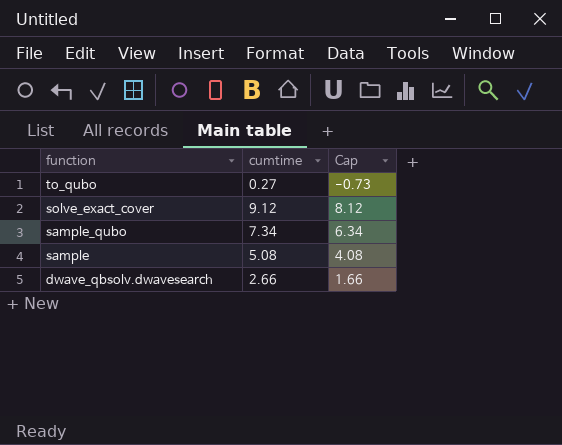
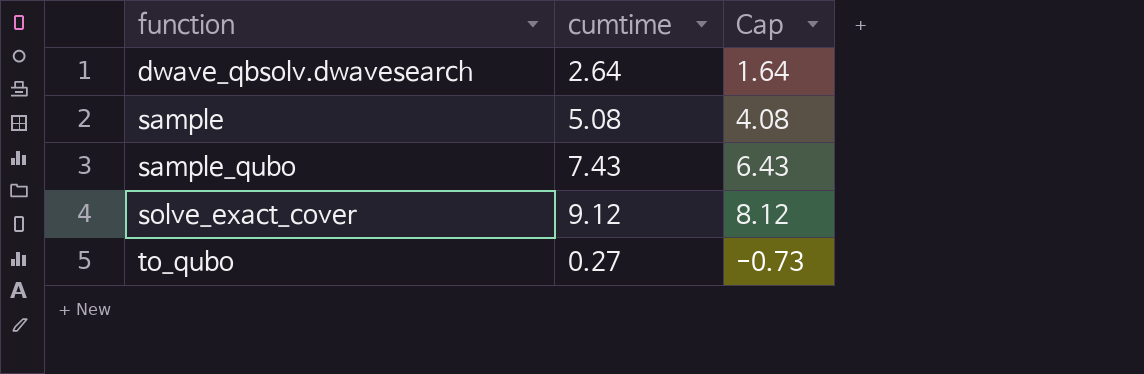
row order: function descending -> function ascending
dwave_qbsolv.dwavesearch | cumtime: 2.66 -> 2.64
dwave_qbsolv.dwavesearch | Cap: 1.66 -> 1.64
sample_qubo | cumtime: 7.34 -> 7.43
sample_qubo | Cap: 6.34 -> 6.43

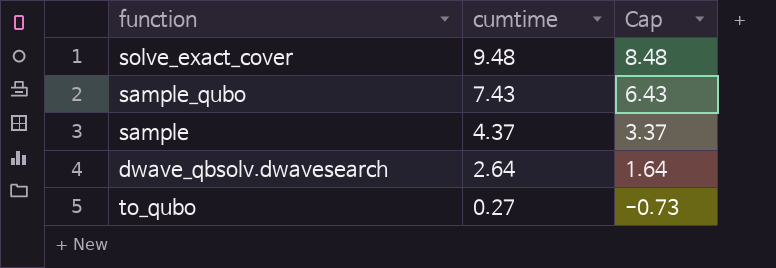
row order: function ascending -> cumtime descending
solve_exact_cover | cumtime: 9.12 -> 9.48
solve_exact_cover | Cap: 8.12 -> 8.48
sample | cumtime: 5.08 -> 4.37
sample | Cap: 4.08 -> 3.37

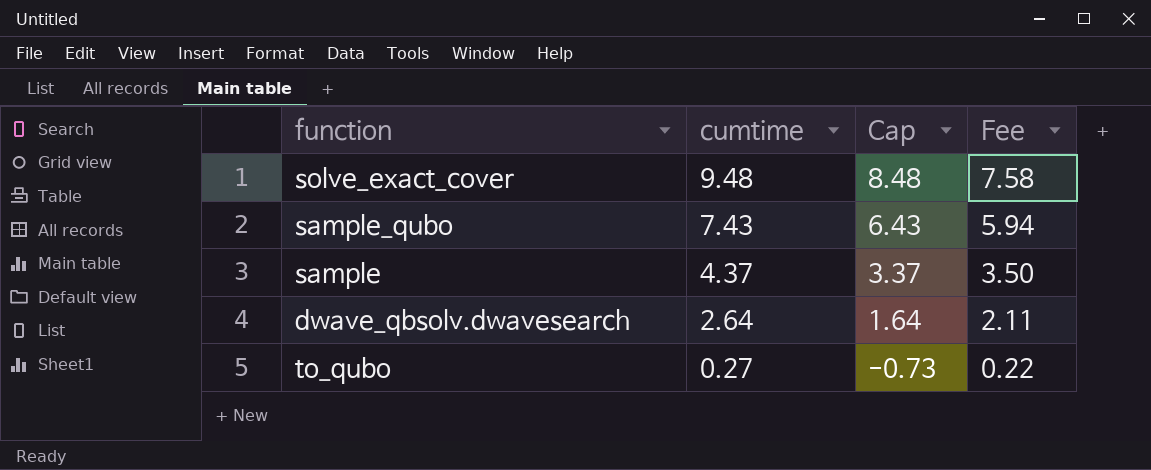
column Fee | formula: none -> [cumtime] * 0.8

